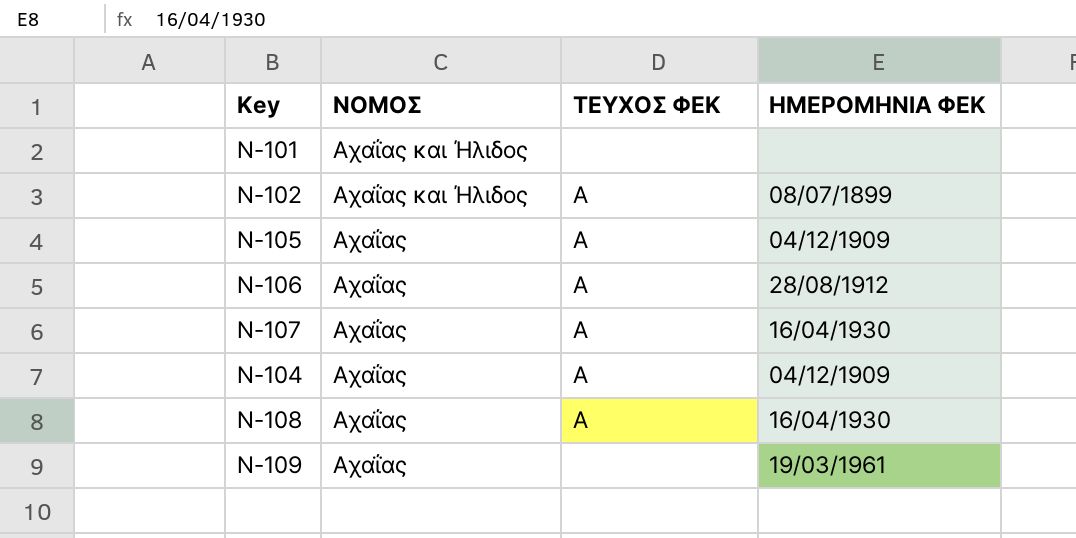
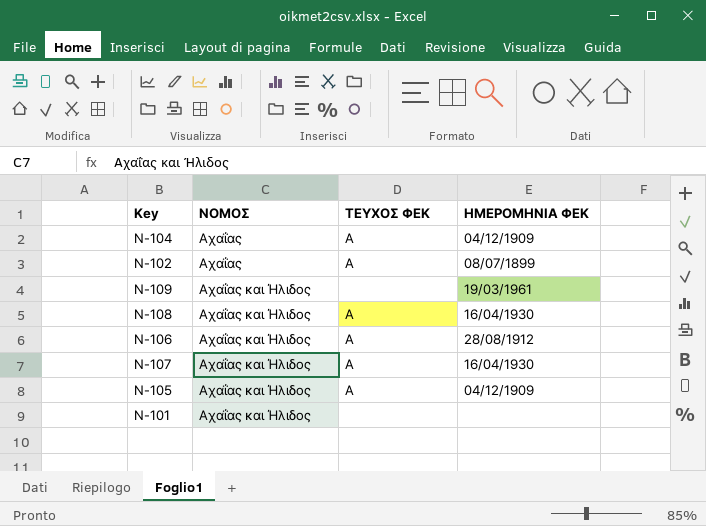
row order: ΝΟΜΟΣ descending -> ΝΟΜΟΣ ascending
N-102 | ΝΟΜΟΣ: Αχαΐας και Ήλιδος -> Αχαΐας
N-109 | ΝΟΜΟΣ: Αχαΐας -> Αχαΐας και Ήλιδος
N-108 | ΝΟΜΟΣ: Αχαΐας -> Αχαΐας και Ήλιδος
N-106 | ΝΟΜΟΣ: Αχαΐας -> Αχαΐας και Ήλιδος
N-107 | ΝΟΜΟΣ: Αχαΐας -> Αχαΐας και Ήλιδος
N-105 | ΝΟΜΟΣ: Αχαΐας -> Αχαΐας και Ήλιδος

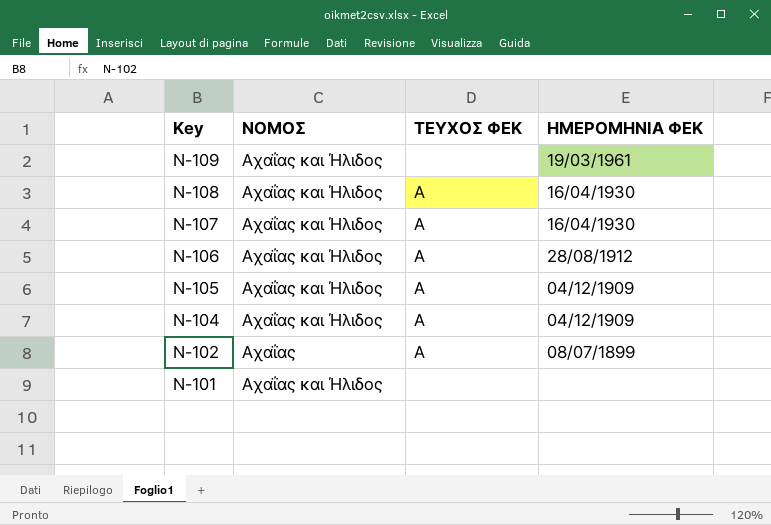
row order: ΝΟΜΟΣ ascending -> Key descending
N-104 | ΝΟΜΟΣ: Αχαΐας -> Αχαΐας και Ήλιδος

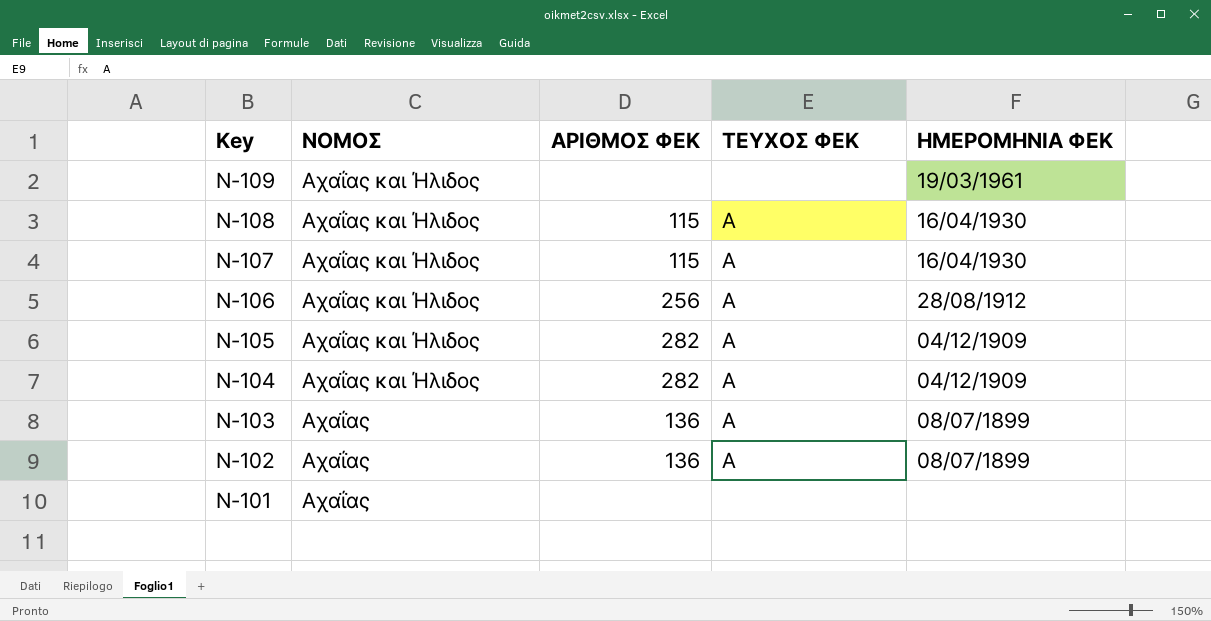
column ΑΡΙΘΜΟΣ ΦΕΚ | position: none -> 3
row N-103: none -> Αχαΐας | 136 | Α | 08/07/1899
N-101 | ΝΟΜΟΣ: Αχαΐας και Ήλιδος -> Αχαΐας

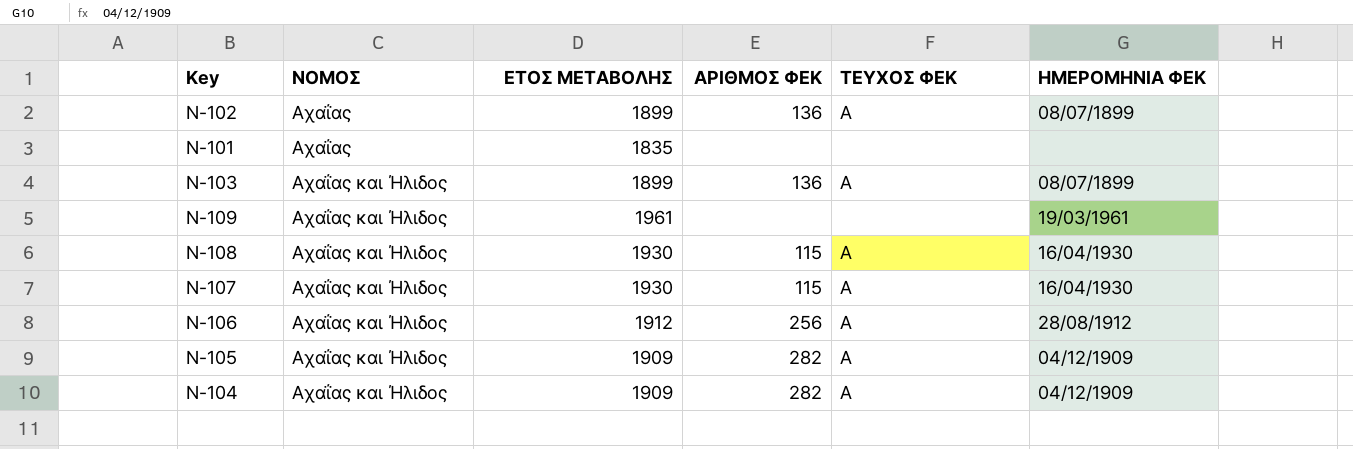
row order: Key descending -> ΝΟΜΟΣ ascending
column ΕΤΟΣ ΜΕΤΑΒΟΛΗΣ | position: none -> 3
N-103 | ΝΟΜΟΣ: Αχαΐας -> Αχαΐας και Ήλιδος

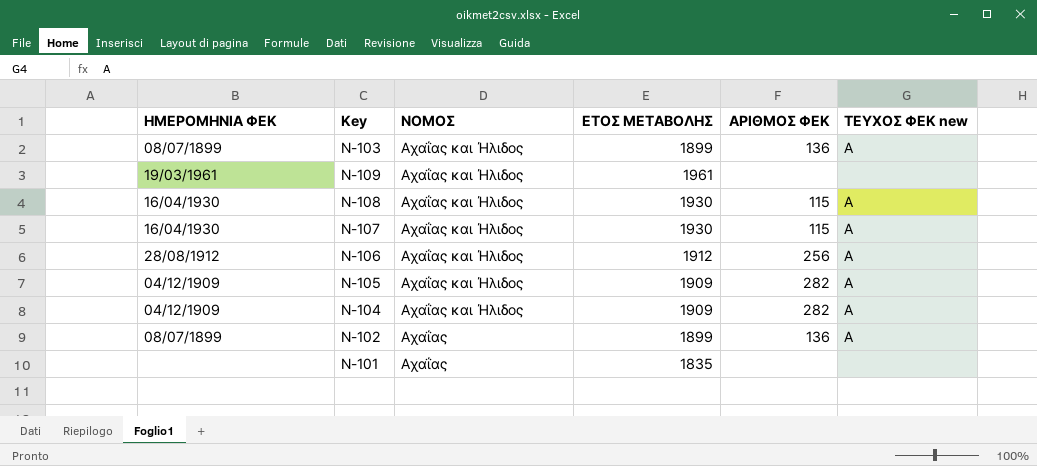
row order: ΝΟΜΟΣ ascending -> ΝΟΜΟΣ descending
column ΗΜΕΡΟΜΗΝΙΑ ΦΕΚ | position: 6 -> 1
column name: ΤΕΥΧΟΣ ΦΕΚ -> ΤΕΥΧΟΣ ΦΕΚ new

